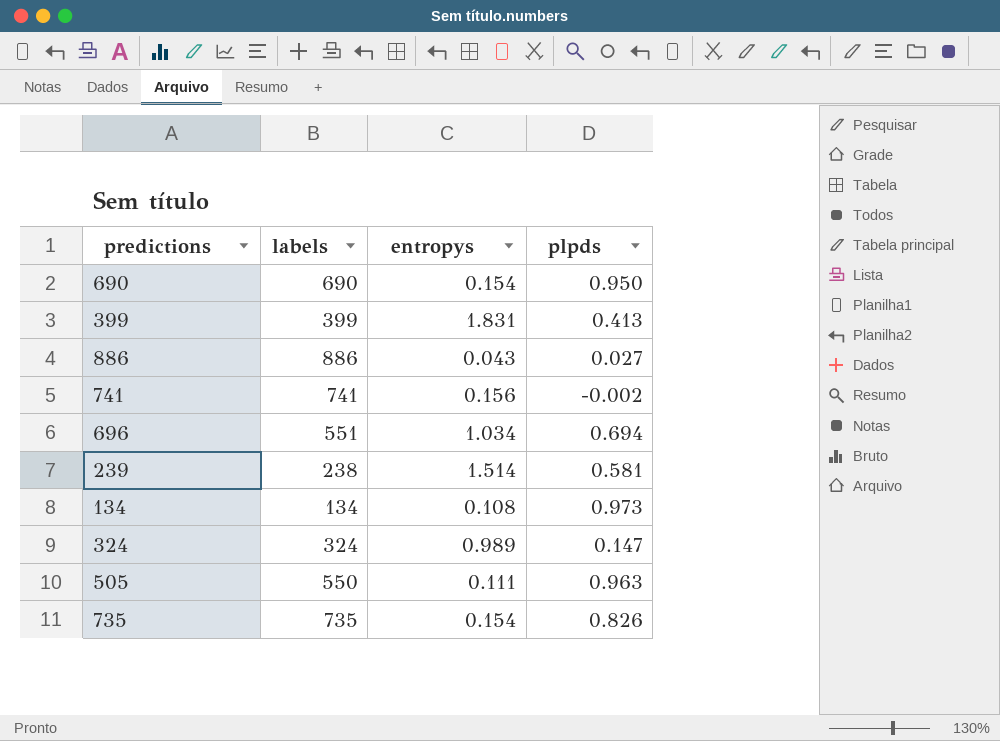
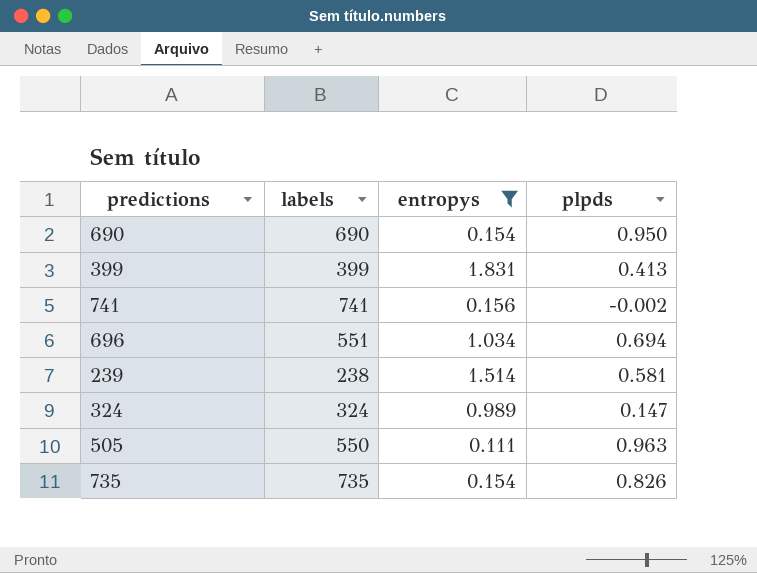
filter: none -> entropys >= 0.111

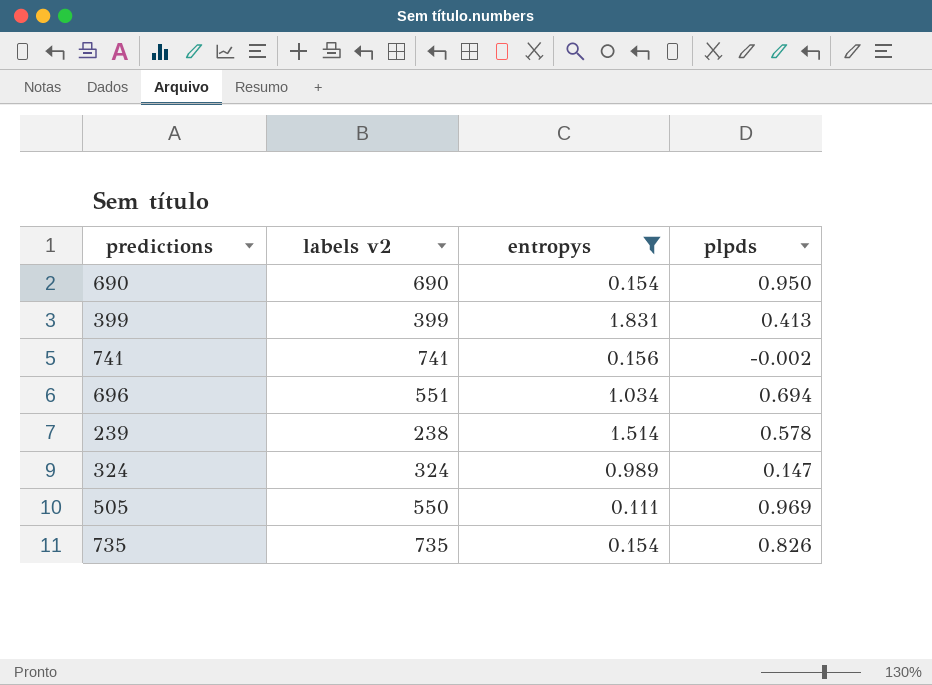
column name: labels -> labels v2
239 | plpds: 0.581 -> 0.578
505 | plpds: 0.963 -> 0.969

